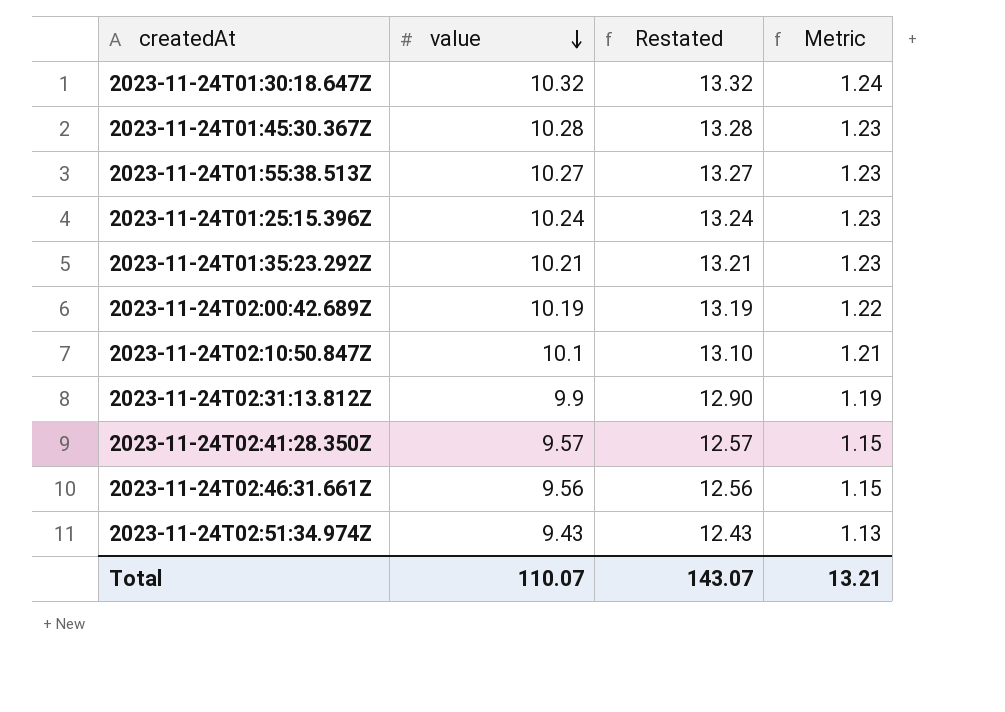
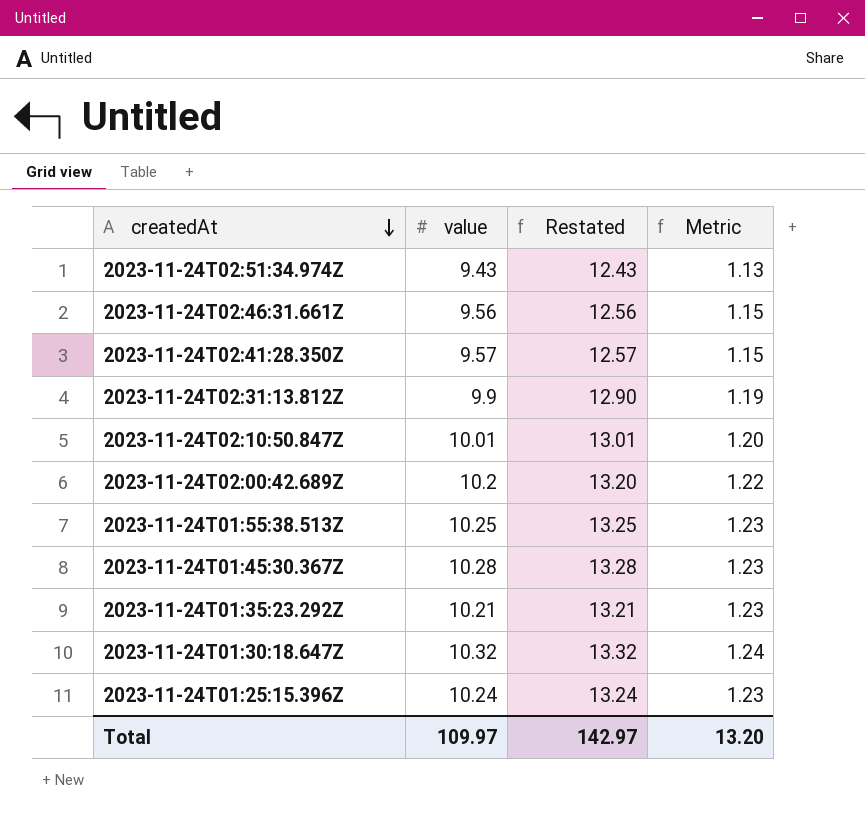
row order: value descending -> createdAt descending
2023-11-24T02:10:50.847Z | value: 10.1 -> 10.01
2023-11-24T02:10:50.847Z | Restated: 13.10 -> 13.01
2023-11-24T02:10:50.847Z | Metric: 1.21 -> 1.20
2023-11-24T02:00:42.689Z | value: 10.19 -> 10.2
2023-11-24T02:00:42.689Z | Restated: 13.19 -> 13.20
2023-11-24T01:55:38.513Z | value: 10.27 -> 10.25
2023-11-24T01:55:38.513Z | Restated: 13.27 -> 13.25
Total | value: 110.07 -> 109.97
Total | Restated: 143.07 -> 142.97
Total | Metric: 13.21 -> 13.20

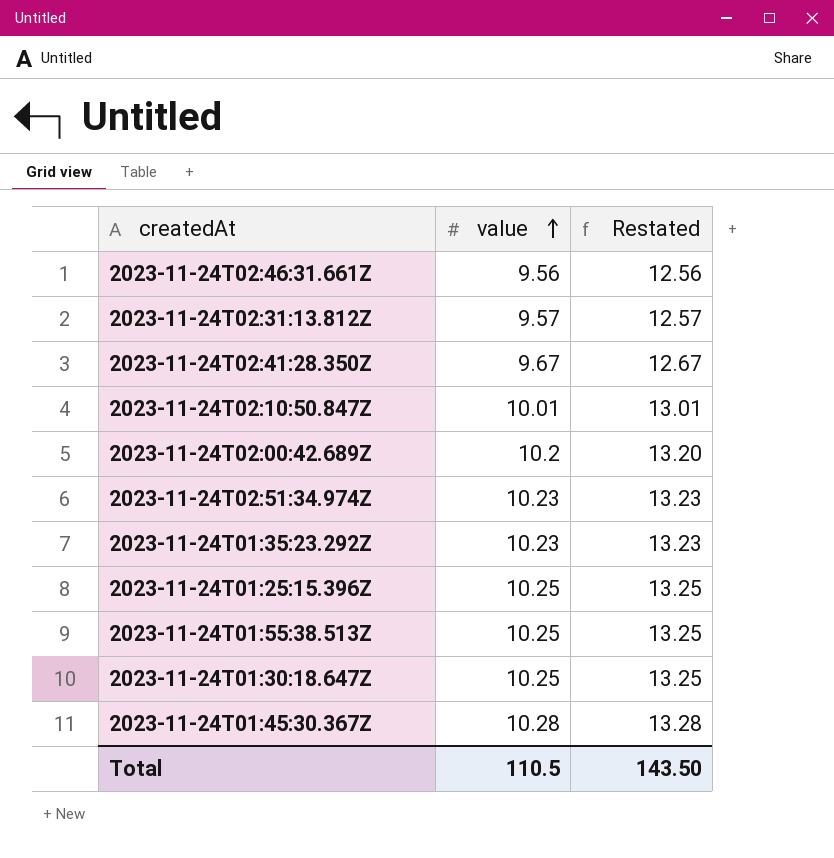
row order: createdAt descending -> value ascending
column Metric | formula: [value] * 0.12 -> none
2023-11-24T02:31:13.812Z | value: 9.9 -> 9.57
2023-11-24T02:31:13.812Z | Restated: 12.90 -> 12.57
2023-11-24T02:41:28.350Z | value: 9.57 -> 9.67
2023-11-24T02:41:28.350Z | Restated: 12.57 -> 12.67
2023-11-24T02:51:34.974Z | value: 9.43 -> 10.23
2023-11-24T02:51:34.974Z | Restated: 12.43 -> 13.23
2023-11-24T01:35:23.292Z | value: 10.21 -> 10.23
2023-11-24T01:35:23.292Z | Restated: 13.21 -> 13.23
2023-11-24T01:25:15.396Z | value: 10.24 -> 10.25
2023-11-24T01:25:15.396Z | Restated: 13.24 -> 13.25
2023-11-24T01:30:18.647Z | value: 10.32 -> 10.25
2023-11-24T01:30:18.647Z | Restated: 13.32 -> 13.25
Total | value: 109.97 -> 110.5
Total | Restated: 142.97 -> 143.50

